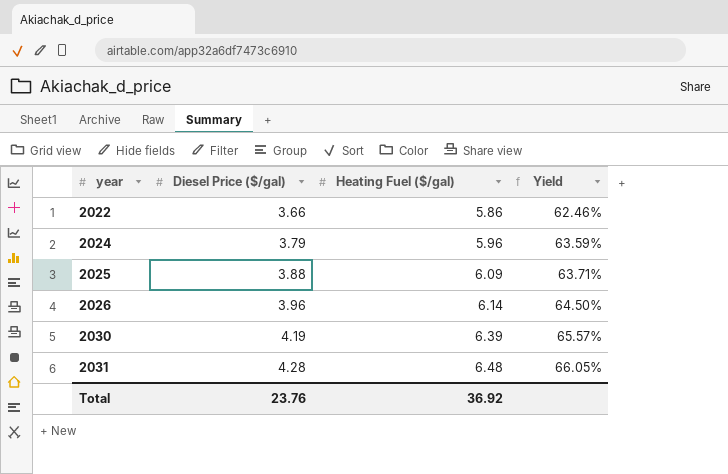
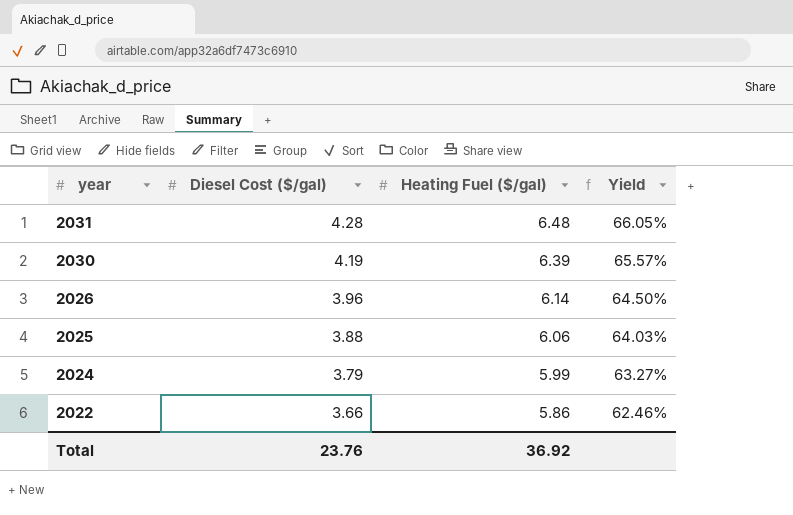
row order: year ascending -> year descending
column name: Diesel Price ($/gal) -> Diesel Cost ($/gal)
2025 | Heating Fuel ($/gal): 6.09 -> 6.06
2025 | Yield: 63.71% -> 64.03%
2024 | Heating Fuel ($/gal): 5.96 -> 5.99
2024 | Yield: 63.59% -> 63.27%

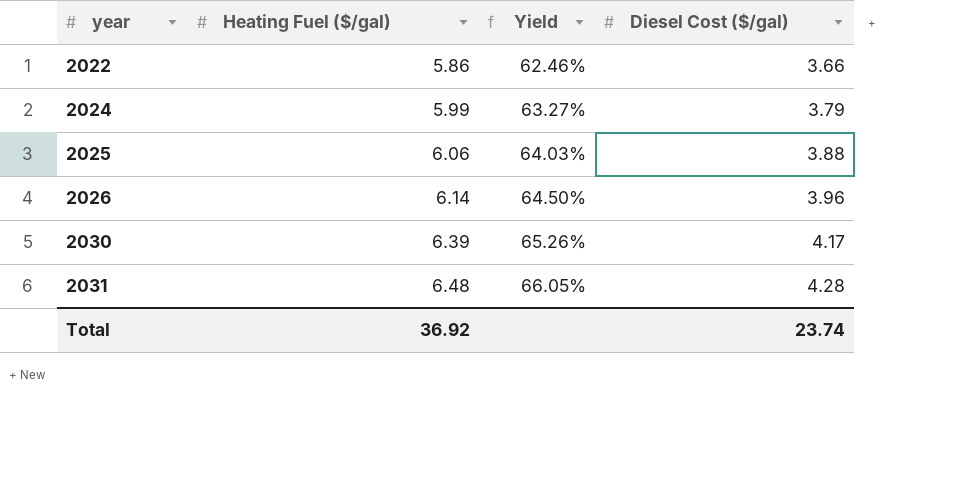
row order: year descending -> year ascending
column Diesel Cost ($/gal) | position: 2 -> 4
2030 | Yield: 65.57% -> 65.26%
2030 | Diesel Cost ($/gal): 4.19 -> 4.17
Total | Diesel Cost ($/gal): 23.76 -> 23.74

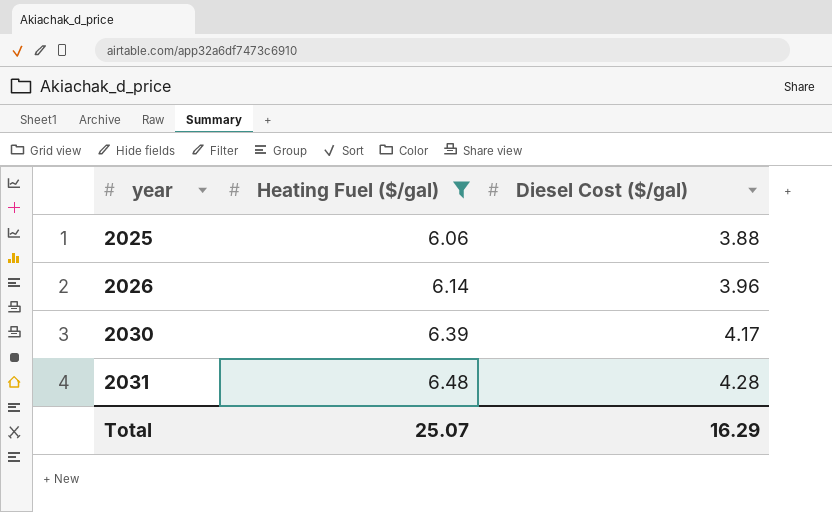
filter: none -> Heating Fuel ($/gal) >= 6.06
column Yield | formula: [Diesel Cost ($/gal)] / [Heating Fuel ($/gal)] -> none
Total | Heating Fuel ($/gal): 36.92 -> 25.07
Total | Diesel Cost ($/gal): 23.74 -> 16.29

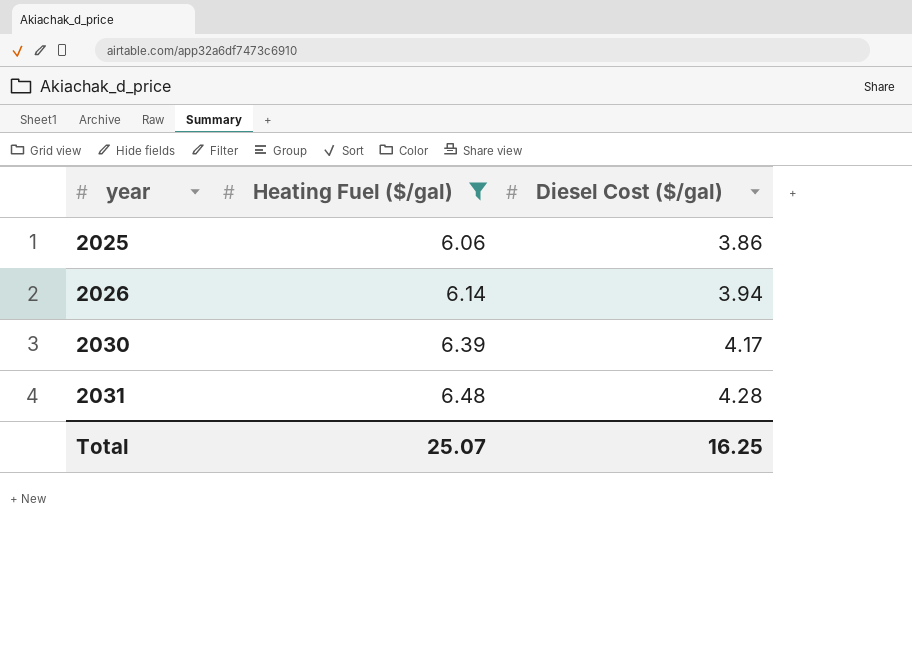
2025 | Diesel Cost ($/gal): 3.88 -> 3.86
2026 | Diesel Cost ($/gal): 3.96 -> 3.94
Total | Diesel Cost ($/gal): 16.29 -> 16.25

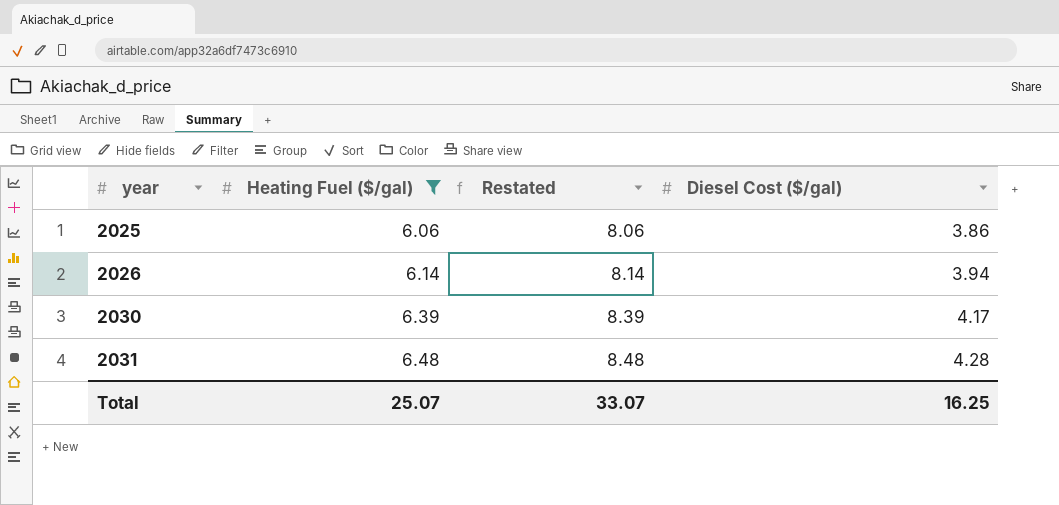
column Restated | formula: none -> [Heating Fuel ($/gal)] + 2

